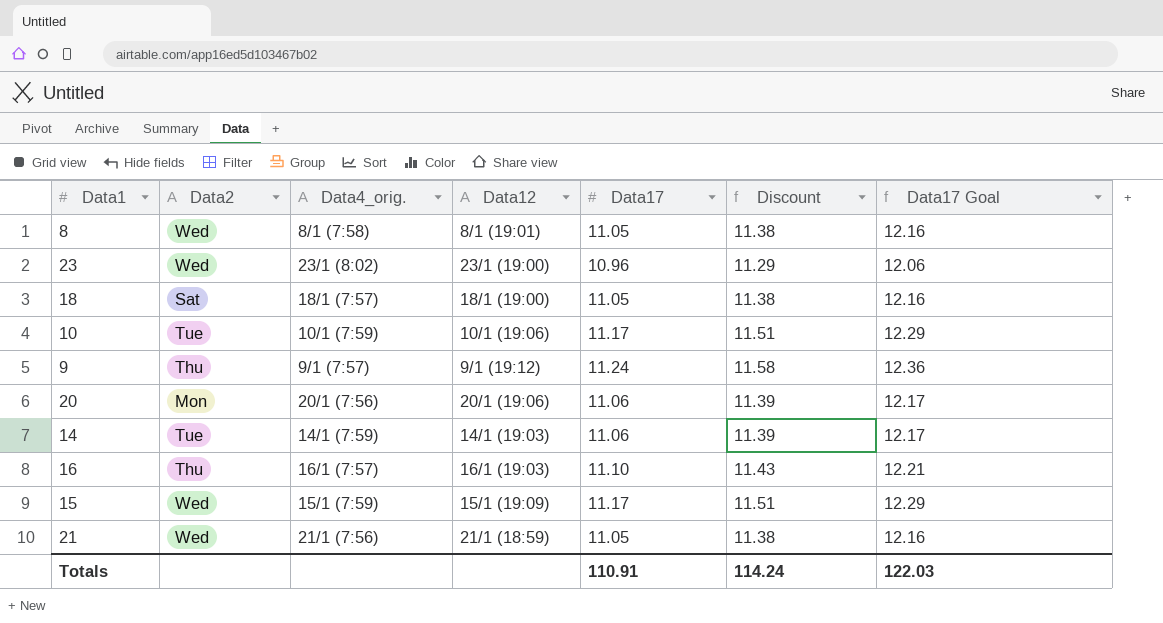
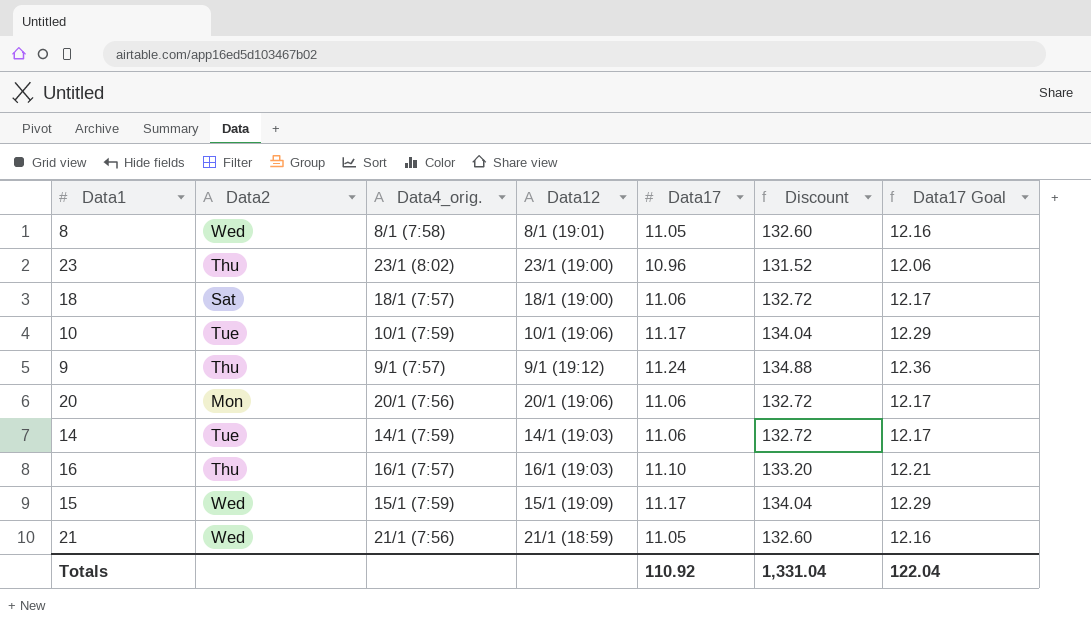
column Discount | formula: [Data17] * 1.03 -> [Data17] * 12
23 | Data2: Wed -> Thu
18 | Data17: 11.05 -> 11.06
18 | Data17 Goal: 12.16 -> 12.17
Totals | Data17: 110.91 -> 110.92
Totals | Discount: 114.24 -> 1,331.04
Totals | Data17 Goal: 122.03 -> 122.04

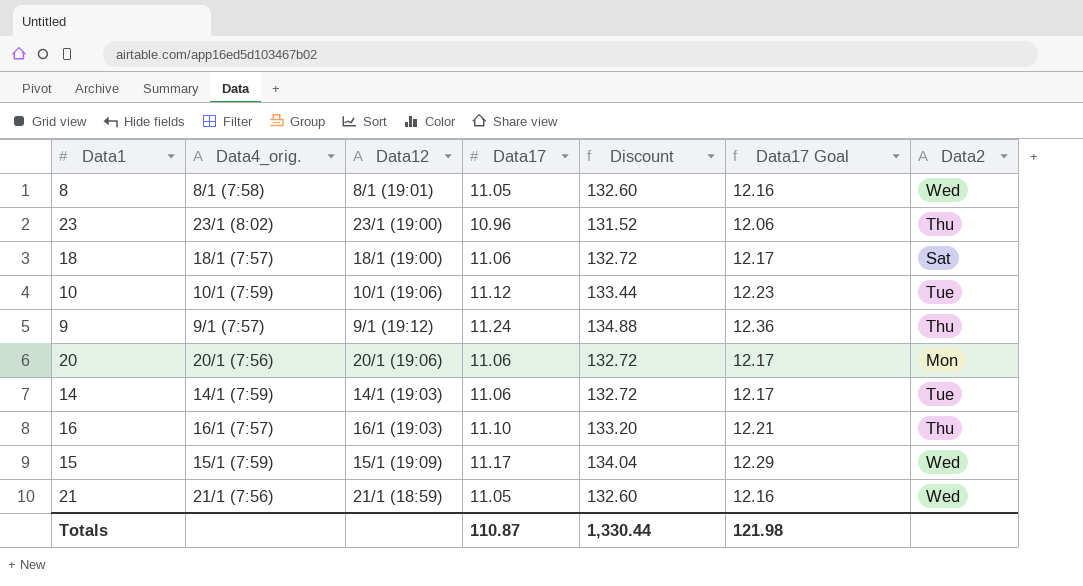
column Data2 | position: 2 -> 7
10 | Data17: 11.17 -> 11.12
10 | Discount: 134.04 -> 133.44
10 | Data17 Goal: 12.29 -> 12.23
Totals | Data17: 110.92 -> 110.87
Totals | Discount: 1,331.04 -> 1,330.44
Totals | Data17 Goal: 122.04 -> 121.98

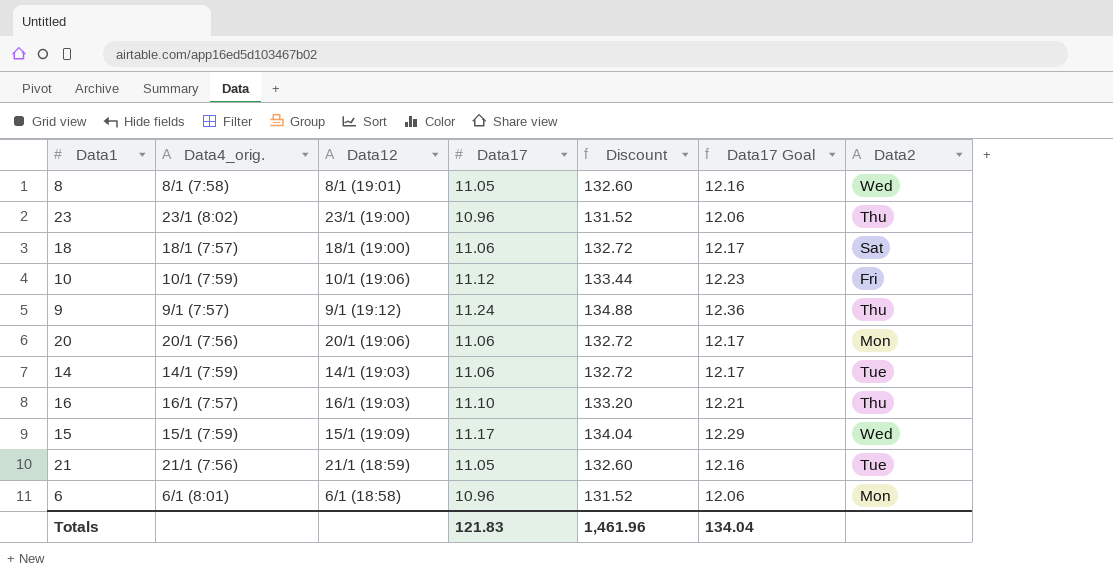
10 | Data2: Tue -> Fri
21 | Data2: Wed -> Tue
row 6: none -> 6/1 (8:01) | 6/1 (18:58) | 10.96 | 131.52 | 12.06 | Mon
Totals | Data17: 110.87 -> 121.83
Totals | Discount: 1,330.44 -> 1,461.96
Totals | Data17 Goal: 121.98 -> 134.04

